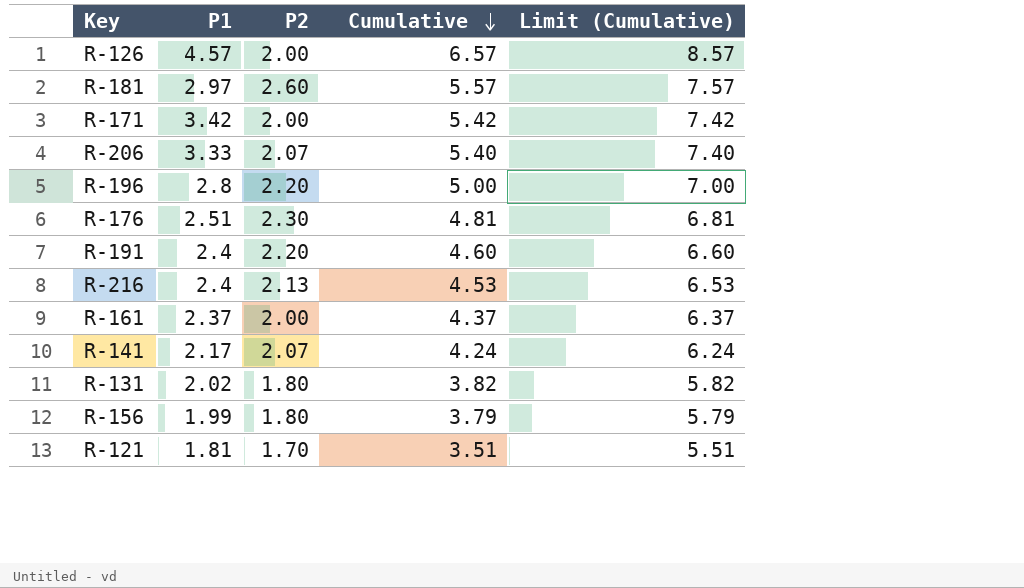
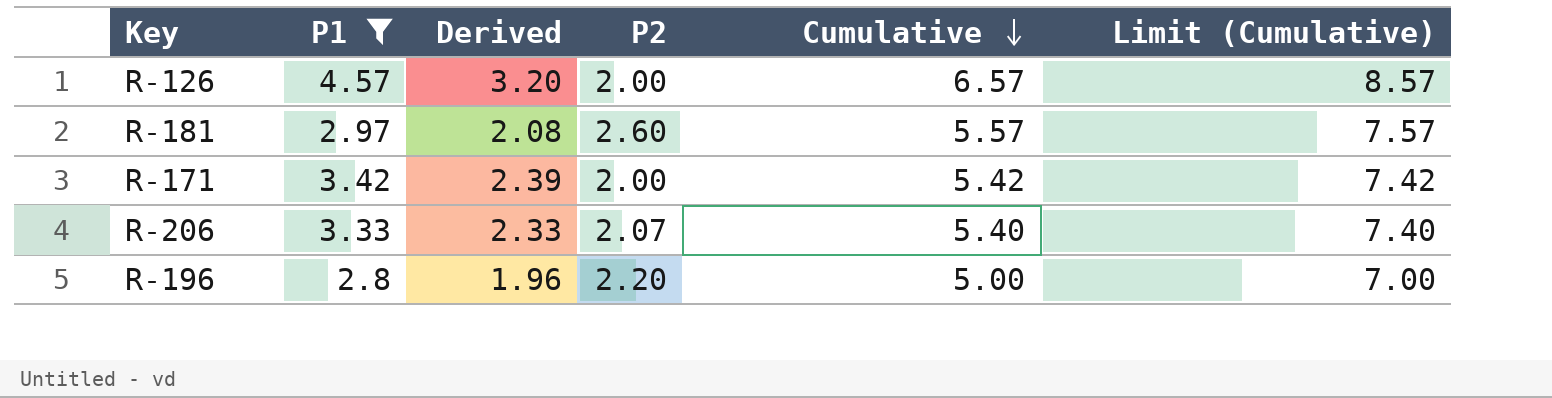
filter: none -> P1 >= 2.8
column Derived | formula: none -> [P1] * 0.7

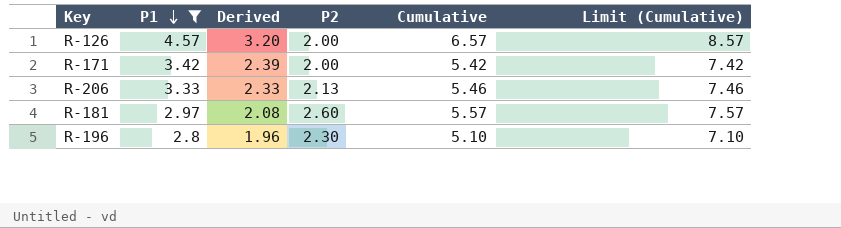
row order: Cumulative descending -> P1 descending
R-206 | P2: 2.07 -> 2.13
R-206 | Cumulative: 5.40 -> 5.46
R-206 | Limit (Cumulative): 7.40 -> 7.46
R-196 | P2: 2.20 -> 2.30
R-196 | Cumulative: 5.00 -> 5.10
R-196 | Limit (Cumulative): 7.00 -> 7.10

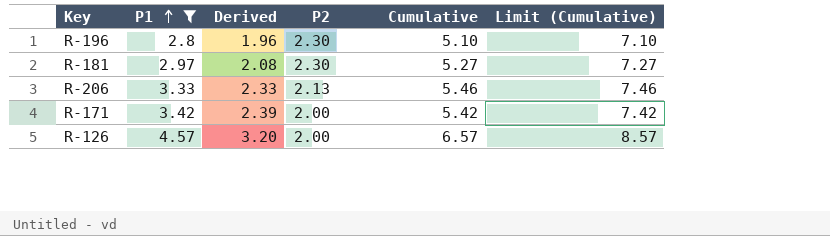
row order: P1 descending -> P1 ascending
R-181 | P2: 2.60 -> 2.30
R-181 | Cumulative: 5.57 -> 5.27
R-181 | Limit (Cumulative): 7.57 -> 7.27

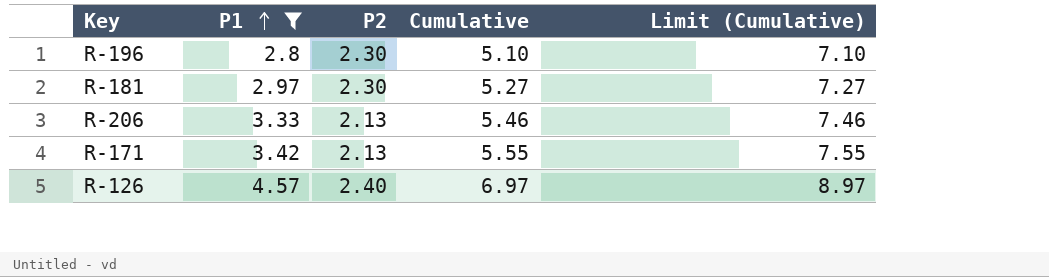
column Derived | formula: [P1] * 0.7 -> none
R-171 | P2: 2.00 -> 2.13
R-171 | Cumulative: 5.42 -> 5.55
R-171 | Limit (Cumulative): 7.42 -> 7.55
R-126 | P2: 2.00 -> 2.40
R-126 | Cumulative: 6.57 -> 6.97
R-126 | Limit (Cumulative): 8.57 -> 8.97

